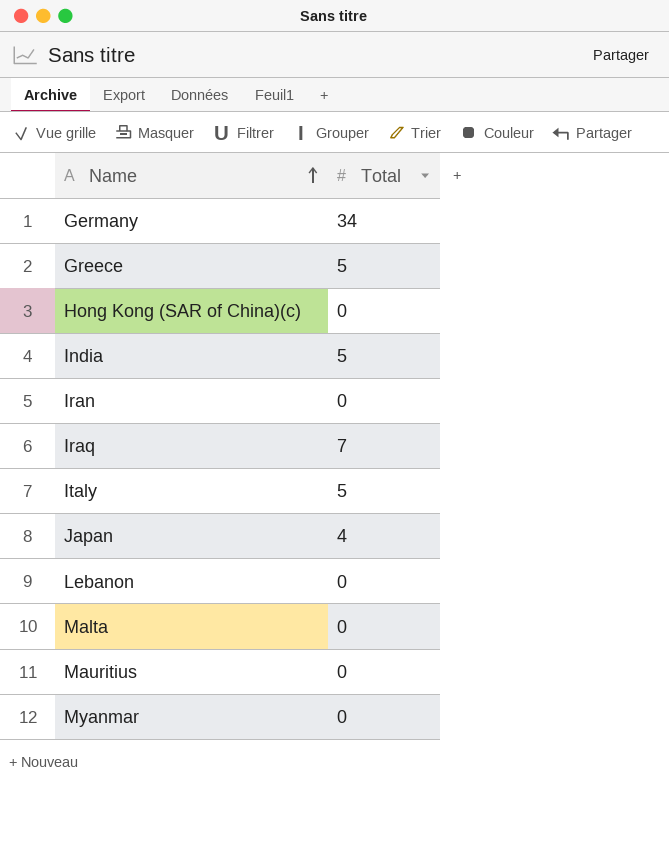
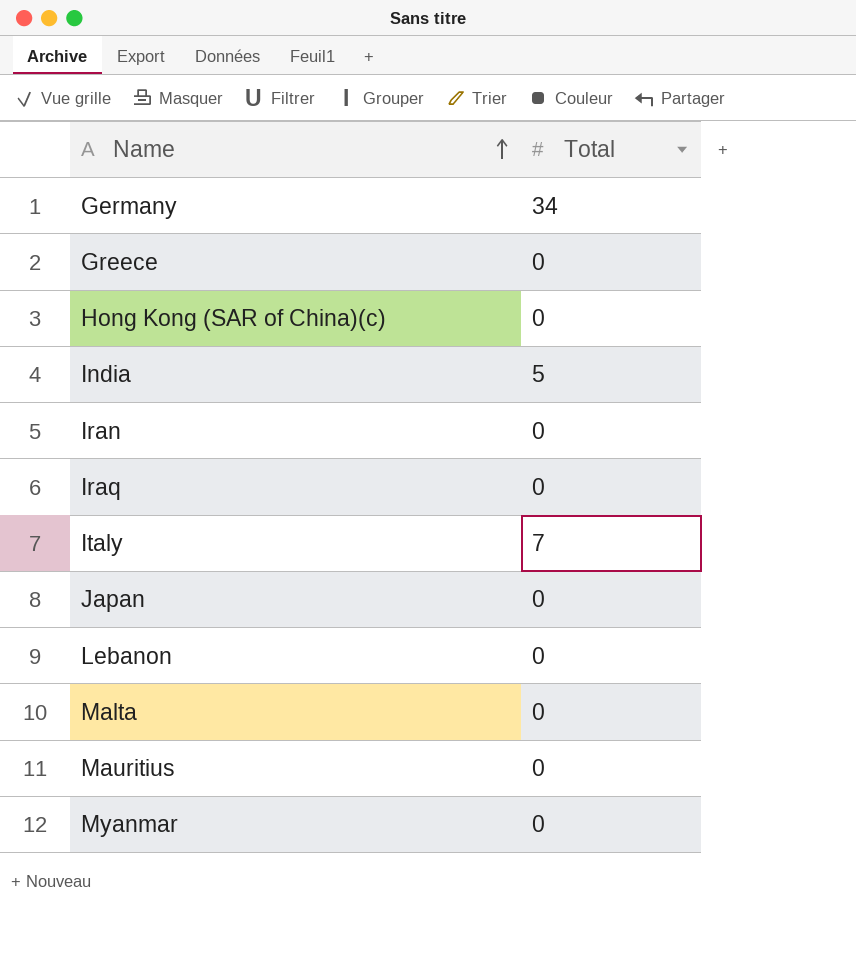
Greece | Total: 5 -> 0
Iraq | Total: 7 -> 0
Italy | Total: 5 -> 7
Japan | Total: 4 -> 0

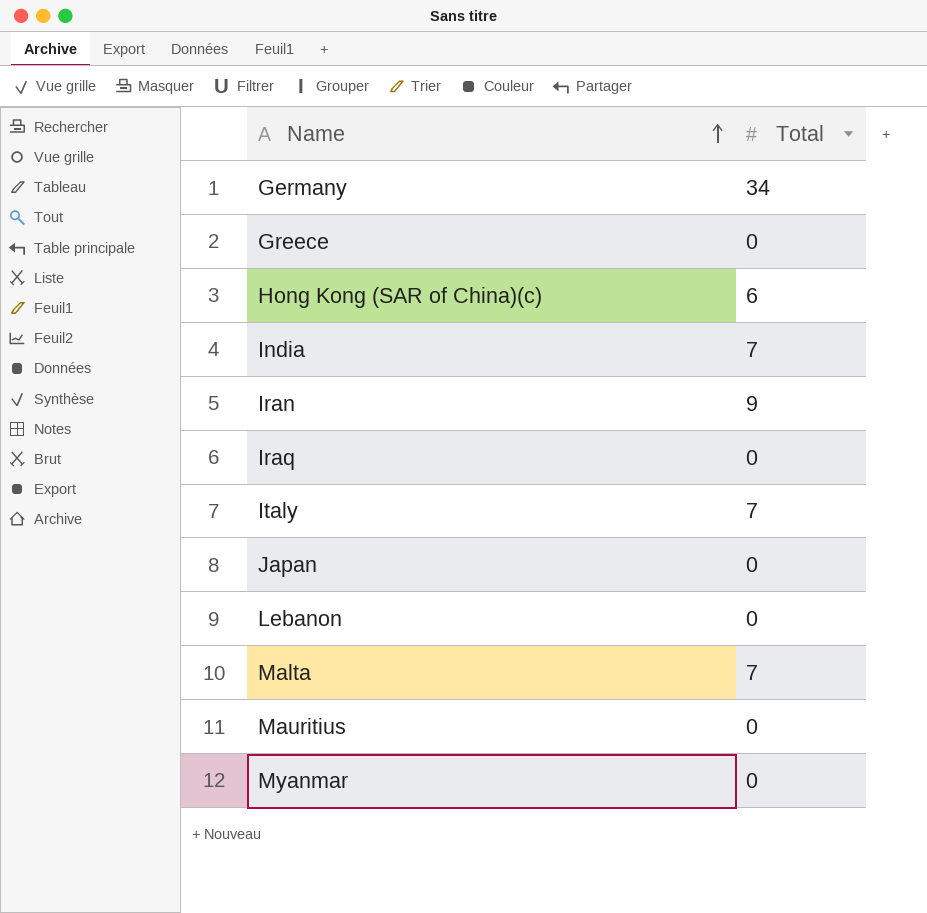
Hong Kong (SAR of China)(c) | Total: 0 -> 6
India | Total: 5 -> 7
Iran | Total: 0 -> 9
Malta | Total: 0 -> 7

